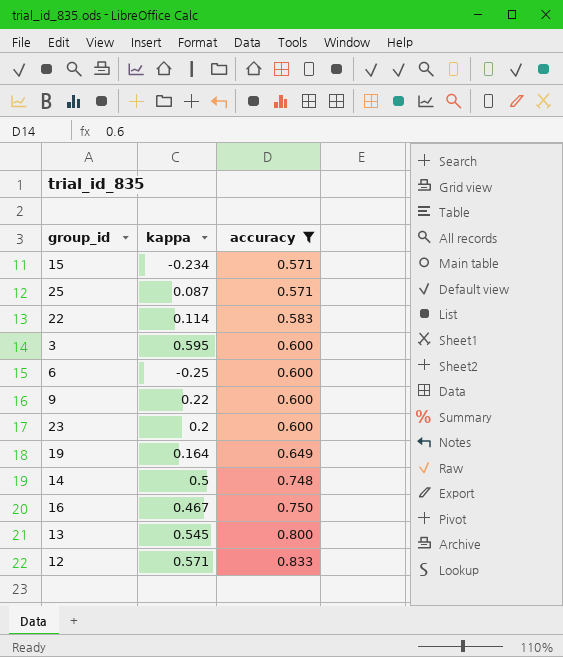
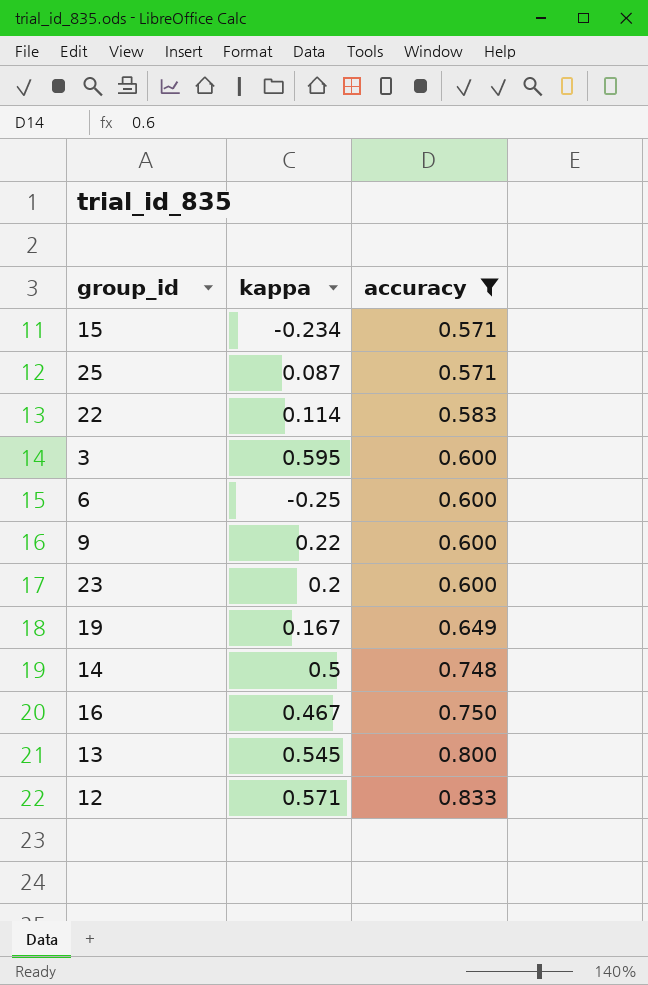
19 | kappa: 0.164 -> 0.167

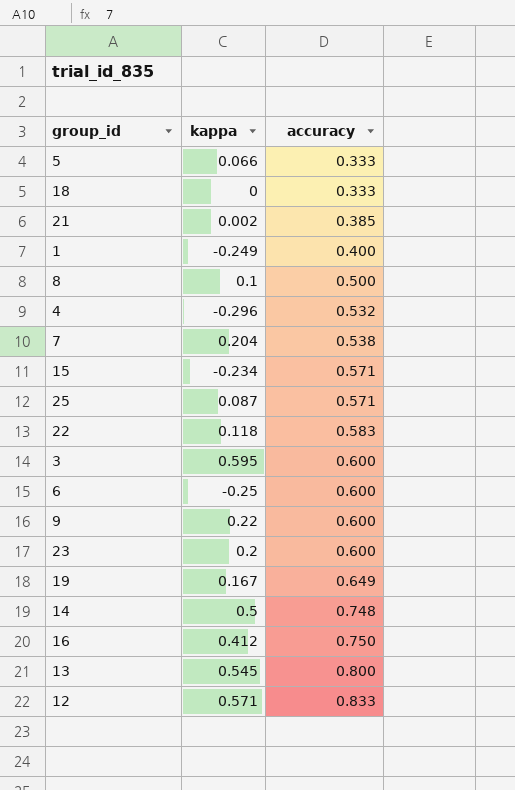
filter: accuracy >= 0.571 -> none
22 | kappa: 0.114 -> 0.118
16 | kappa: 0.467 -> 0.412

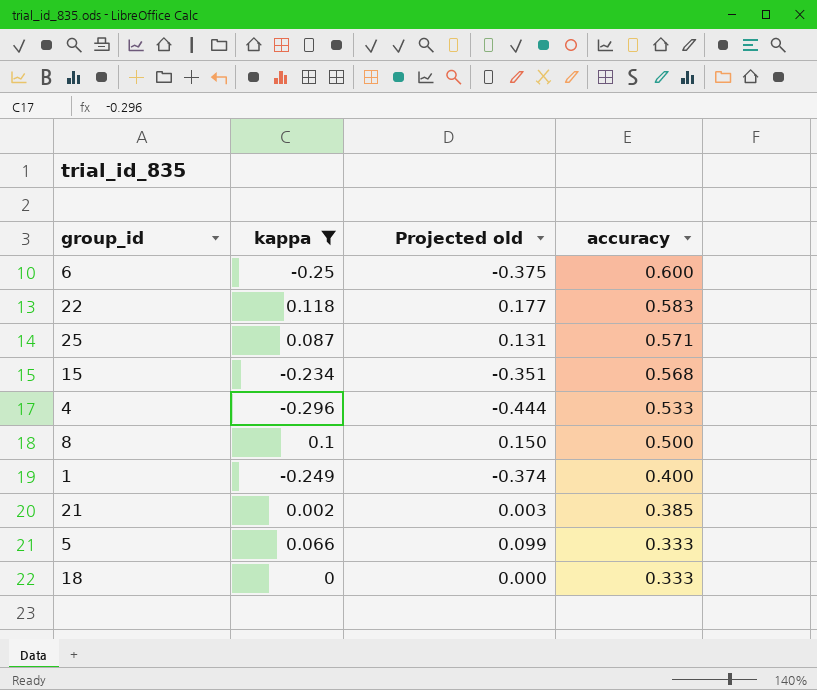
filter: none -> kappa <= 0.118
row order: accuracy ascending -> accuracy descending
column Projected old | formula: none -> [kappa] * 1.5
15 | accuracy: 0.571 -> 0.568
4 | accuracy: 0.532 -> 0.533

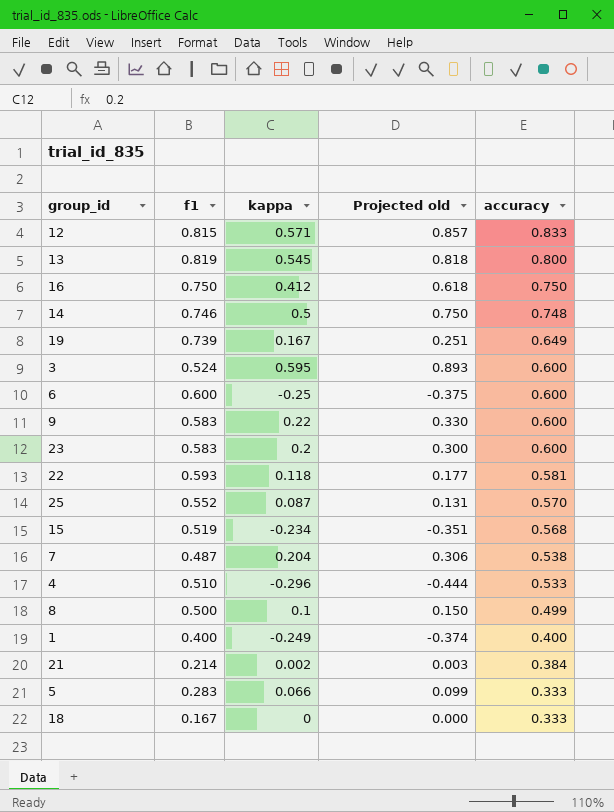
filter: kappa <= 0.118 -> none
column f1 | position: none -> 2
22 | accuracy: 0.583 -> 0.581
25 | accuracy: 0.571 -> 0.570
8 | accuracy: 0.500 -> 0.499
21 | accuracy: 0.385 -> 0.384

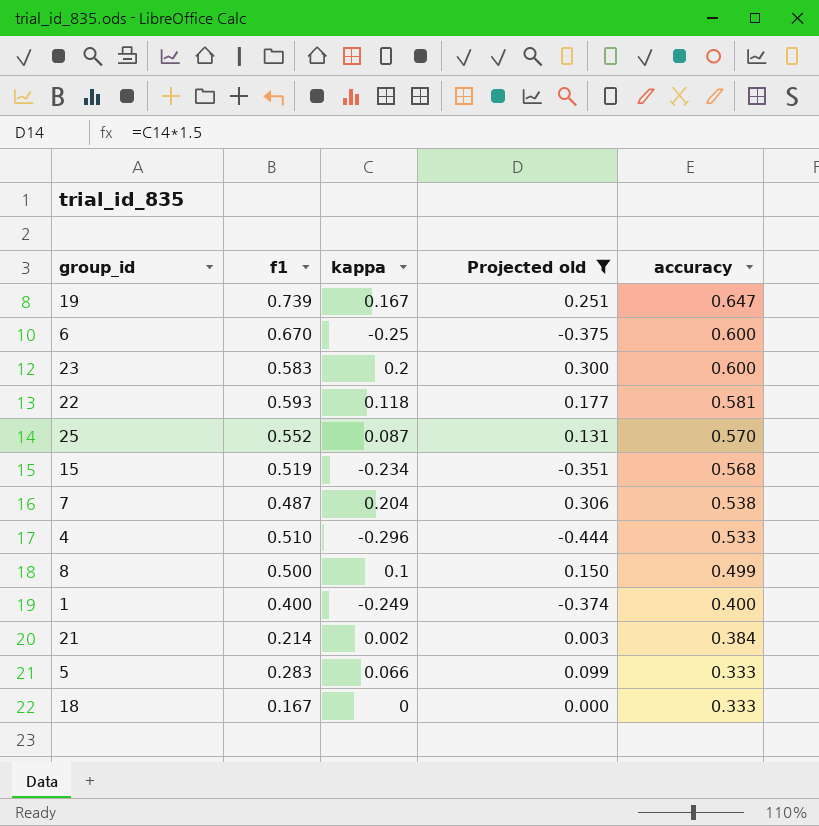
filter: none -> Projected old <= 0.306
19 | accuracy: 0.649 -> 0.647
6 | f1: 0.600 -> 0.670

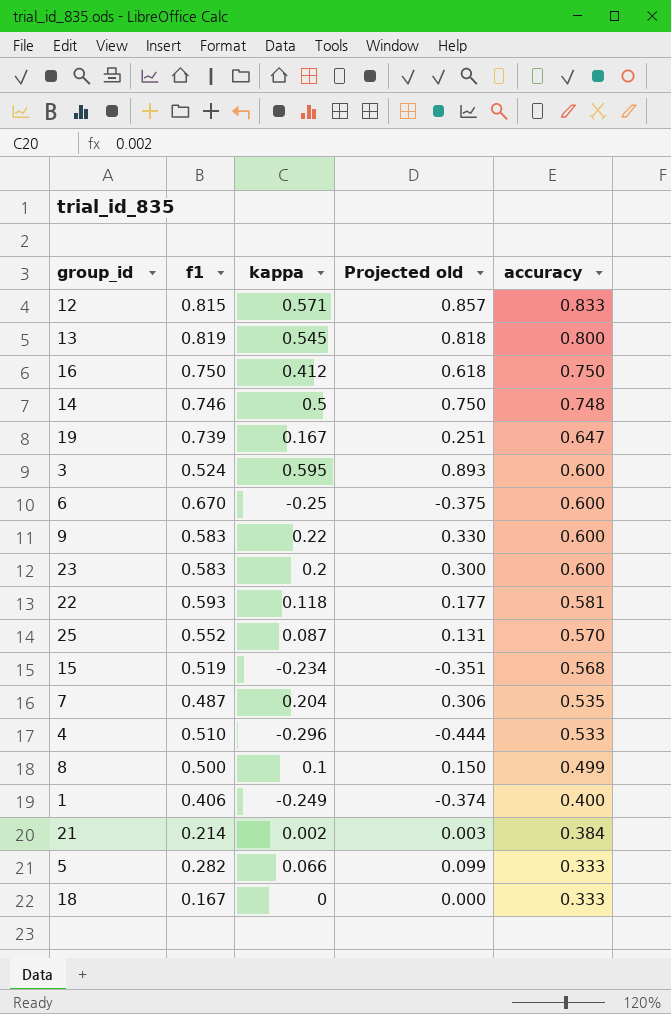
filter: Projected old <= 0.306 -> none
7 | accuracy: 0.538 -> 0.535
1 | f1: 0.400 -> 0.406
5 | f1: 0.283 -> 0.282

